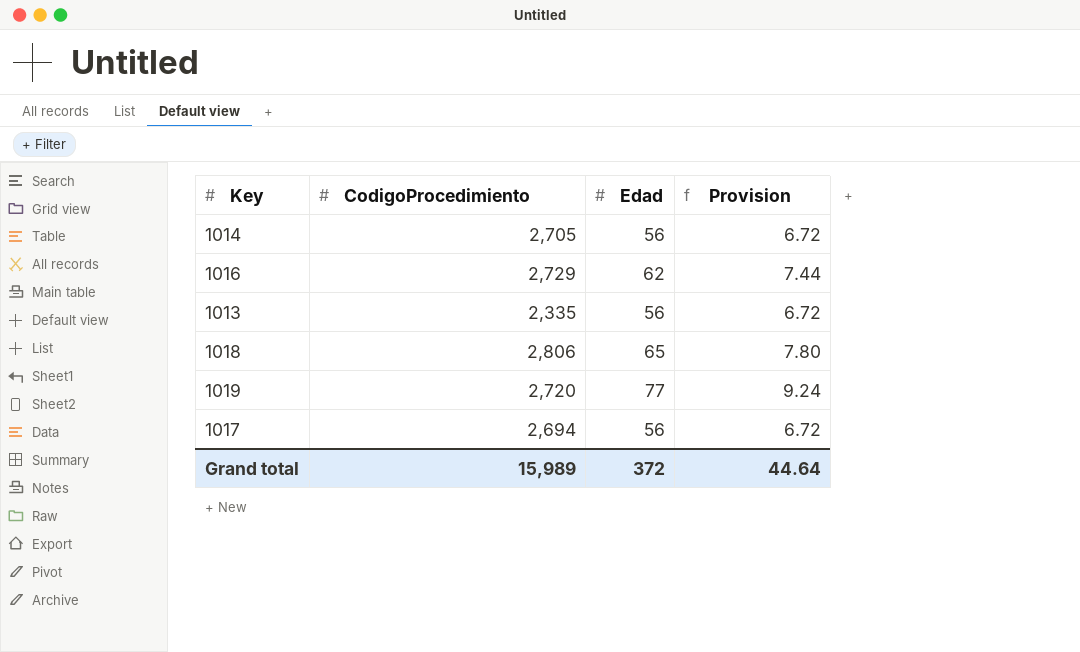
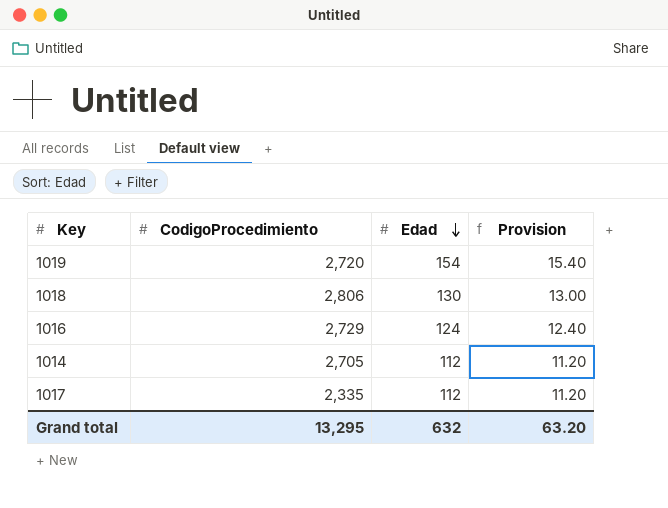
row order: none -> Edad descending
column Provision | formula: [Edad] * 0.12 -> [Edad] * 0.1
row 1013: 2,335 | 56 | 6.72 -> none
1019 | Edad: 77 -> 154
1018 | Edad: 65 -> 130
1016 | Edad: 62 -> 124
1014 | Edad: 56 -> 112
1017 | CodigoProcedimiento: 2,694 -> 2,335
1017 | Edad: 56 -> 112
Grand total | CodigoProcedimiento: 15,989 -> 13,295
Grand total | Edad: 372 -> 632
Grand total | Provision: 44.64 -> 63.20

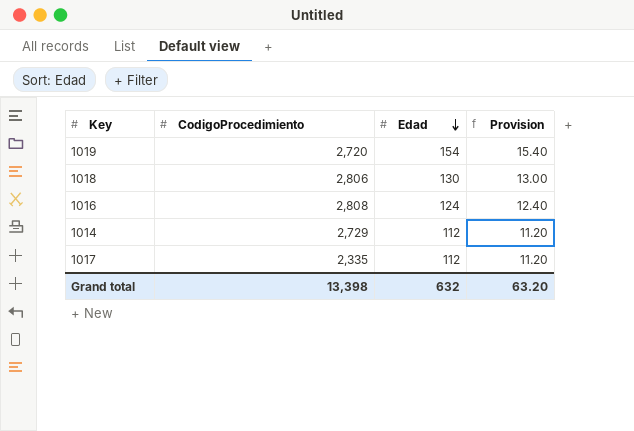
1016 | CodigoProcedimiento: 2,729 -> 2,808
1014 | CodigoProcedimiento: 2,705 -> 2,729
Grand total | CodigoProcedimiento: 13,295 -> 13,398

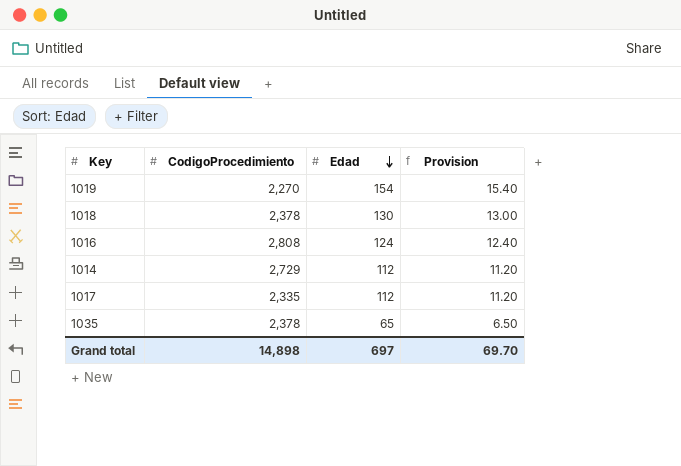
1019 | CodigoProcedimiento: 2,720 -> 2,270
1018 | CodigoProcedimiento: 2,806 -> 2,378
row 1035: none -> 2,378 | 65 | 6.50
Grand total | CodigoProcedimiento: 13,398 -> 14,898
Grand total | Edad: 632 -> 697
Grand total | Provision: 63.20 -> 69.70

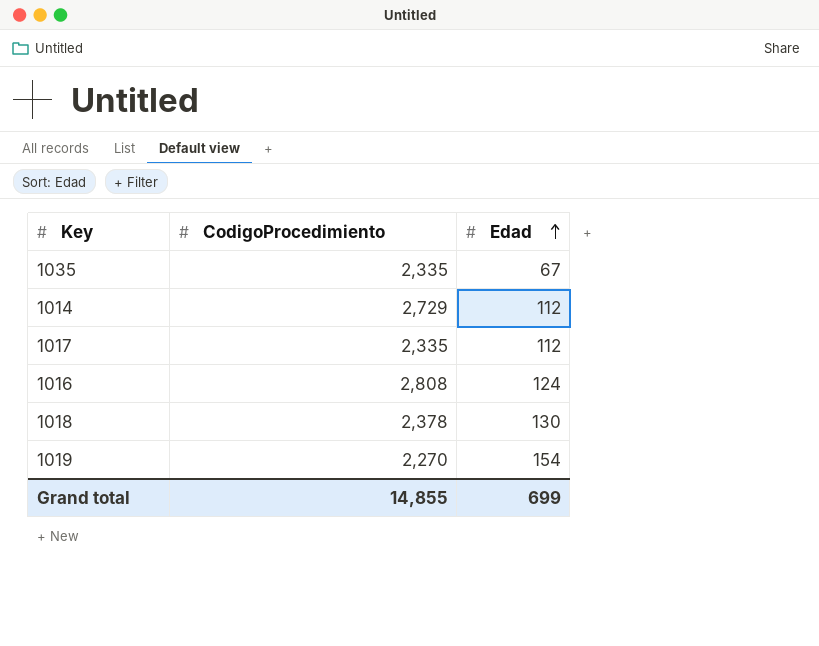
row order: Edad descending -> Edad ascending
column Provision | formula: [Edad] * 0.1 -> none
1035 | CodigoProcedimiento: 2,378 -> 2,335
1035 | Edad: 65 -> 67
Grand total | CodigoProcedimiento: 14,898 -> 14,855
Grand total | Edad: 697 -> 699

